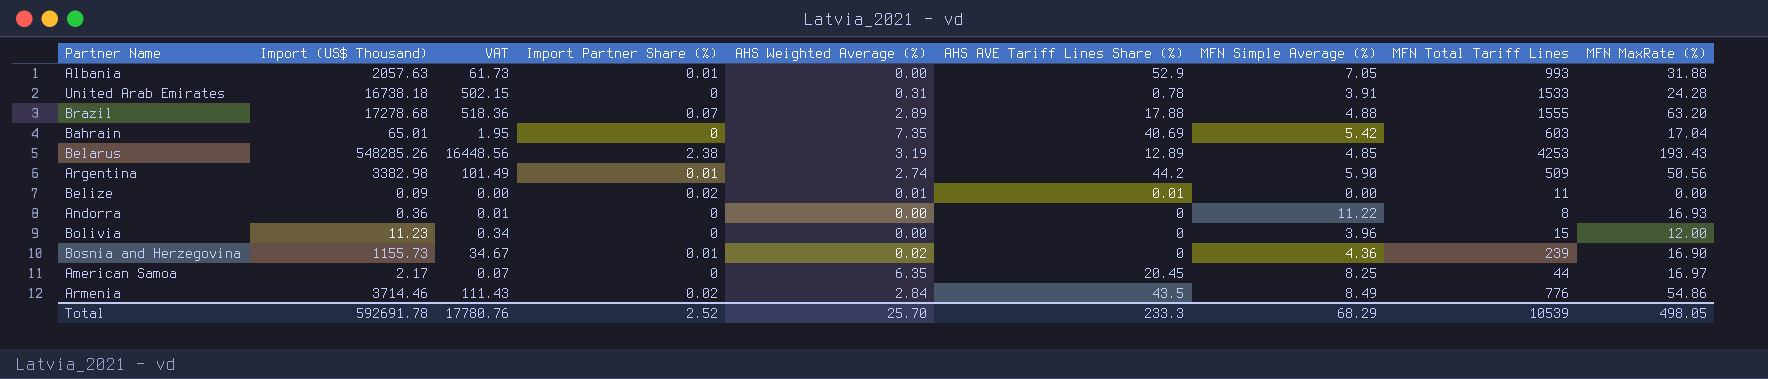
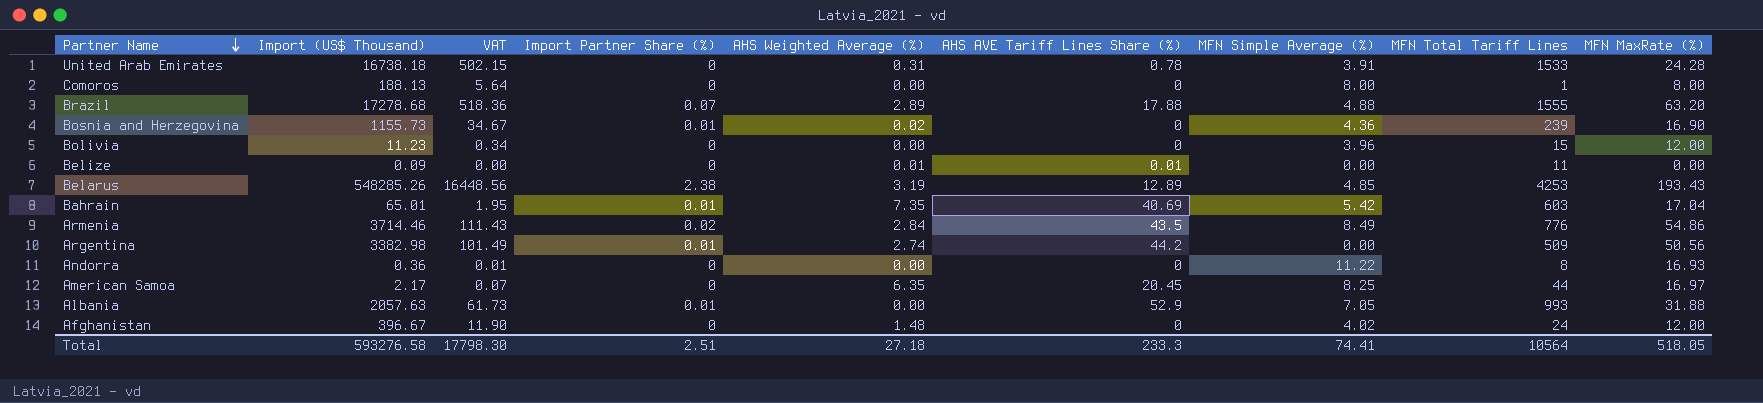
row order: none -> Partner Name descending
row Comoros: none -> 188.13 | 5.64 | 0 | 0.00 | 0 | 8.00 | 1 | 8.00
Belize | Import Partner Share (%): 0.02 -> 0
Bahrain | Import Partner Share (%): 0 -> 0.01
Argentina | MFN Simple Average (%): 5.90 -> 0.00
row Afghanistan: none -> 396.67 | 11.90 | 0 | 1.48 | 0 | 4.02 | 24 | 12.00
Total | Import (US$ Thousand): 592691.78 -> 593276.58
Total | VAT: 17780.76 -> 17798.30
Total | Import Partner Share (%): 2.52 -> 2.51
Total | AHS Weighted Average (%): 25.70 -> 27.18
Total | MFN Simple Average (%): 68.29 -> 74.41
Total | MFN Total Tariff Lines: 10539 -> 10564
Total | MFN MaxRate (%): 498.05 -> 518.05

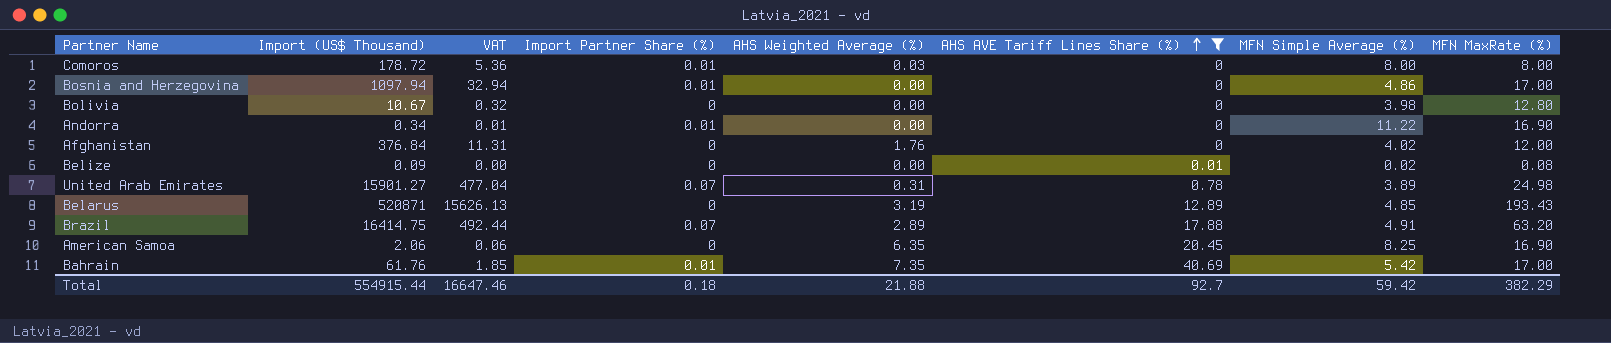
filter: none -> AHS AVE Tariff Lines Share (%) <= 40.69
row order: Partner Name descending -> AHS AVE Tariff Lines Share (%) ascending
column MFN Total Tariff Lines | position: 8 -> none
Comoros | Import (US$ Thousand): 188.13 -> 178.72
Comoros | VAT: 5.64 -> 5.36
Comoros | Import Partner Share (%): 0 -> 0.01
Comoros | AHS Weighted Average (%): 0.00 -> 0.03
Bosnia and Herzegovina | Import (US$ Thousand): 1155.73 -> 1097.94
Bosnia and Herzegovina | VAT: 34.67 -> 32.94
Bosnia and Herzegovina | AHS Weighted Average (%): 0.02 -> 0.00
Bosnia and Herzegovina | MFN Simple Average (%): 4.36 -> 4.86
Bosnia and Herzegovina | MFN MaxRate (%): 16.90 -> 17.00
Bolivia | Import (US$ Thousand): 11.23 -> 10.67
Bolivia | VAT: 0.34 -> 0.32
Bolivia | MFN Simple Average (%): 3.96 -> 3.98
Bolivia | MFN MaxRate (%): 12.00 -> 12.80
Andorra | Import (US$ Thousand): 0.36 -> 0.34
Andorra | Import Partner Share (%): 0 -> 0.01
Andorra | MFN MaxRate (%): 16.93 -> 16.90
Afghanistan | Import (US$ Thousand): 396.67 -> 376.84
Afghanistan | VAT: 11.90 -> 11.31
Afghanistan | AHS Weighted Average (%): 1.48 -> 1.76
Belize | AHS Weighted Average (%): 0.01 -> 0.00
Belize | MFN Simple Average (%): 0.00 -> 0.02
Belize | MFN MaxRate (%): 0.00 -> 0.08
United Arab Emirates | Import (US$ Thousand): 16738.18 -> 15901.27
United Arab Emirates | VAT: 502.15 -> 477.04
United Arab Emirates | Import Partner Share (%): 0 -> 0.07
United Arab Emirates | MFN Simple Average (%): 3.91 -> 3.89
United Arab Emirates | MFN MaxRate (%): 24.28 -> 24.98
Belarus | Import (US$ Thousand): 548285.26 -> 520871
Belarus | VAT: 16448.56 -> 15626.13
Belarus | Import Partner Share (%): 2.38 -> 0
Brazil | Import (US$ Thousand): 17278.68 -> 16414.75
Brazil | VAT: 518.36 -> 492.44
Brazil | MFN Simple Average (%): 4.88 -> 4.91
American Samoa | Import (US$ Thousand): 2.17 -> 2.06
American Samoa | VAT: 0.07 -> 0.06
American Samoa | MFN MaxRate (%): 16.97 -> 16.90
Bahrain | Import (US$ Thousand): 65.01 -> 61.76
Bahrain | VAT: 1.95 -> 1.85
Bahrain | MFN MaxRate (%): 17.04 -> 17.00
Total | Import (US$ Thousand): 593276.58 -> 554915.44
Total | VAT: 17798.30 -> 16647.46
Total | Import Partner Share (%): 2.51 -> 0.18
Total | AHS Weighted Average (%): 27.18 -> 21.88
Total | AHS AVE Tariff Lines Share (%): 233.3 -> 92.7
Total | MFN Simple Average (%): 74.41 -> 59.42
Total | MFN MaxRate (%): 518.05 -> 382.29

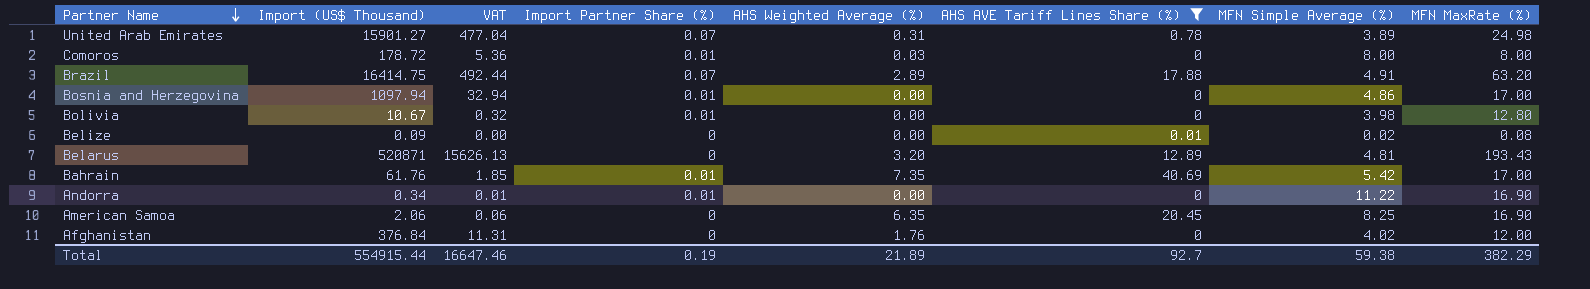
row order: AHS AVE Tariff Lines Share (%) ascending -> Partner Name descending
Bolivia | Import Partner Share (%): 0 -> 0.01
Belarus | AHS Weighted Average (%): 3.19 -> 3.20
Belarus | MFN Simple Average (%): 4.85 -> 4.81
Total | Import Partner Share (%): 0.18 -> 0.19
Total | AHS Weighted Average (%): 21.88 -> 21.89
Total | MFN Simple Average (%): 59.42 -> 59.38

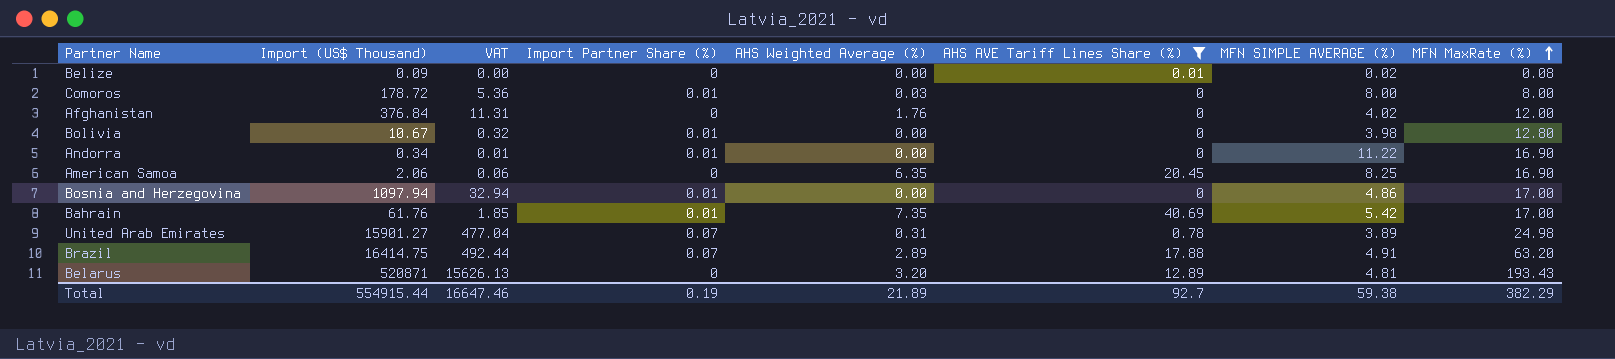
row order: Partner Name descending -> MFN MaxRate (%) ascending
column name: MFN Simple Average (%) -> MFN SIMPLE AVERAGE (%)

